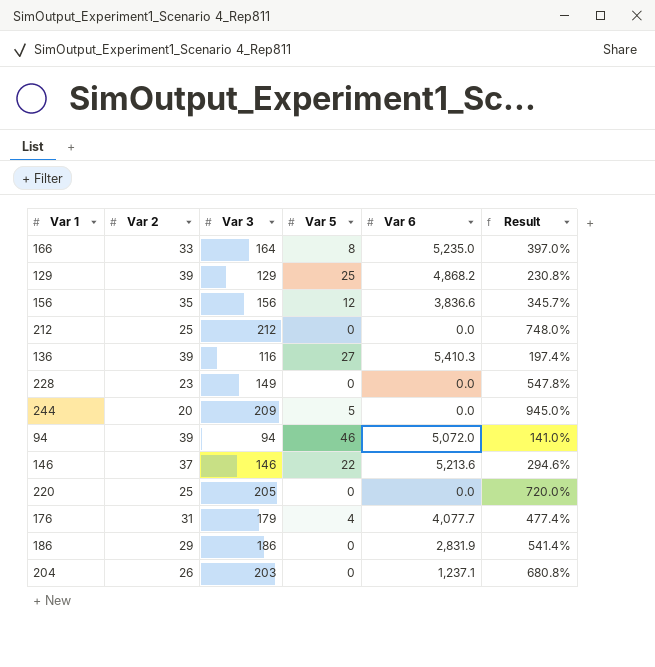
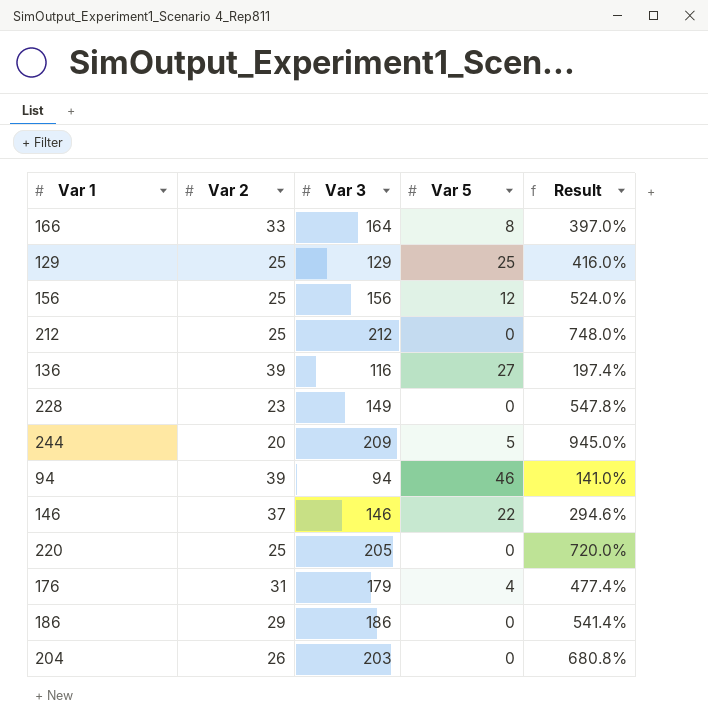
column Var 6 | position: 5 -> none
129 | Var 2: 39 -> 25
129 | Result: 230.8% -> 416.0%
156 | Var 2: 35 -> 25
156 | Result: 345.7% -> 524.0%

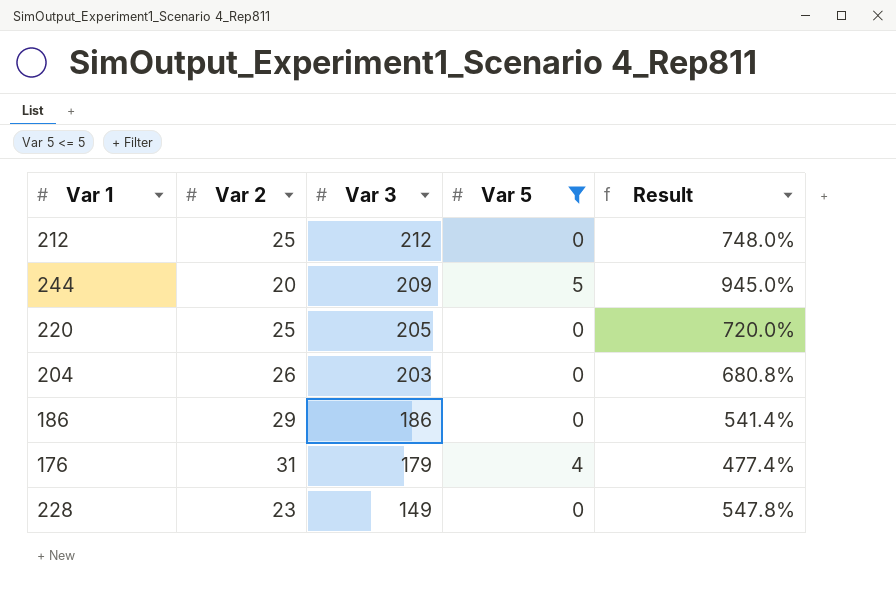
filter: none -> Var 5 <= 5
row order: none -> Var 3 descending

